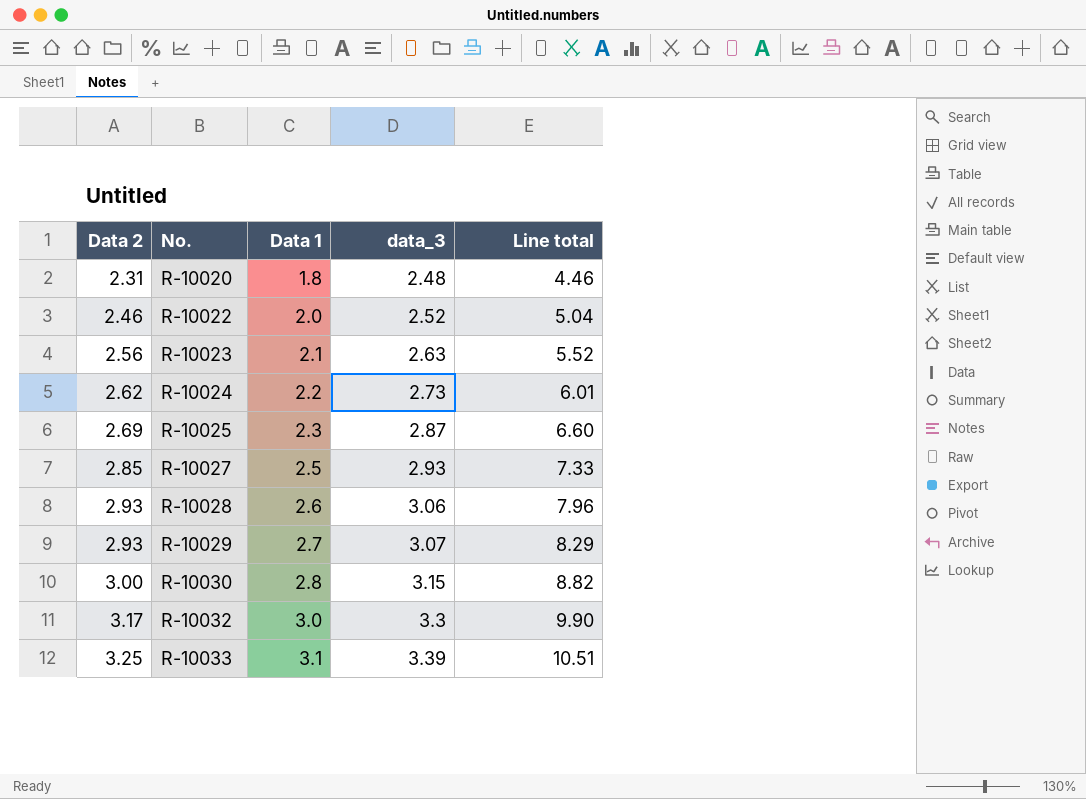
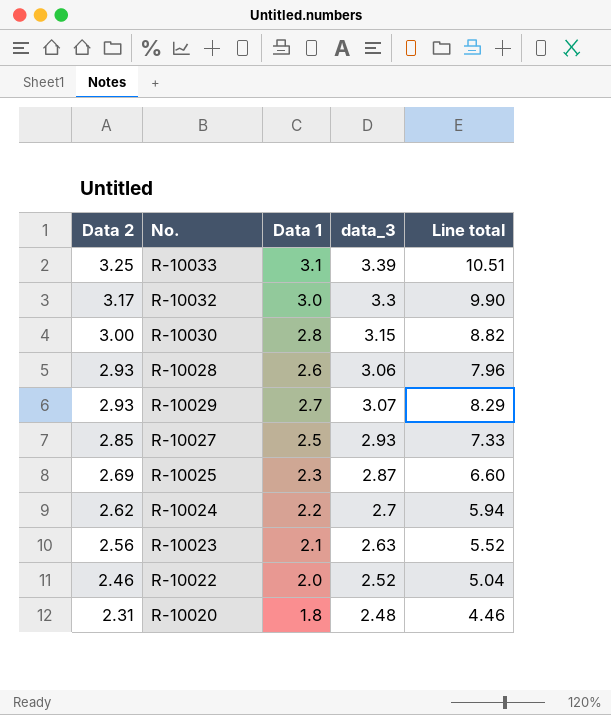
row order: Data 2 ascending -> Data 2 descending
R-10024 | data_3: 2.73 -> 2.7
R-10024 | Line total: 6.01 -> 5.94

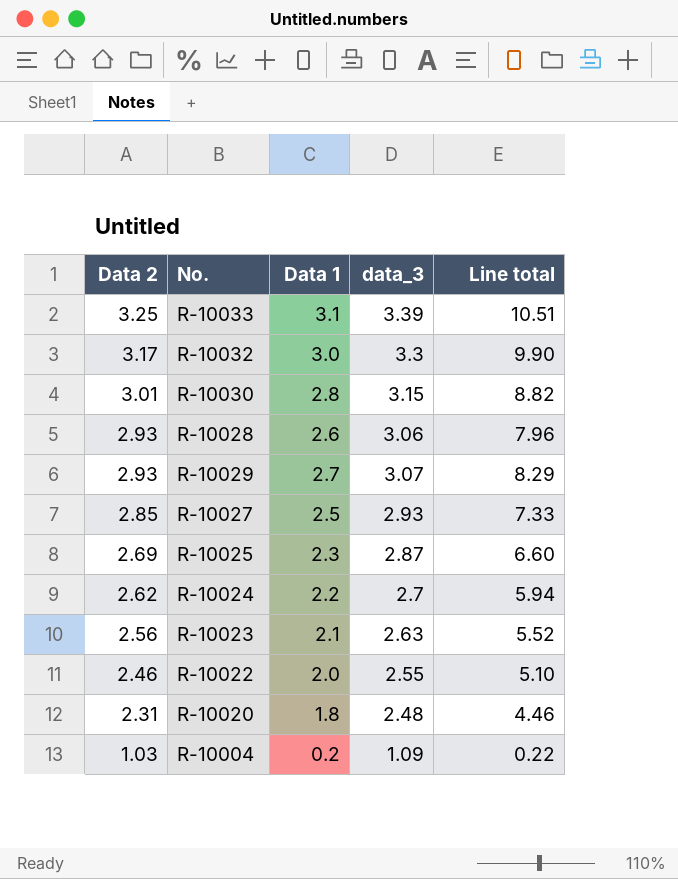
R-10030 | Data 2: 3.00 -> 3.01
R-10022 | data_3: 2.52 -> 2.55
R-10022 | Line total: 5.04 -> 5.10
row R-10004: none -> 1.03 | 0.2 | 1.09 | 0.22

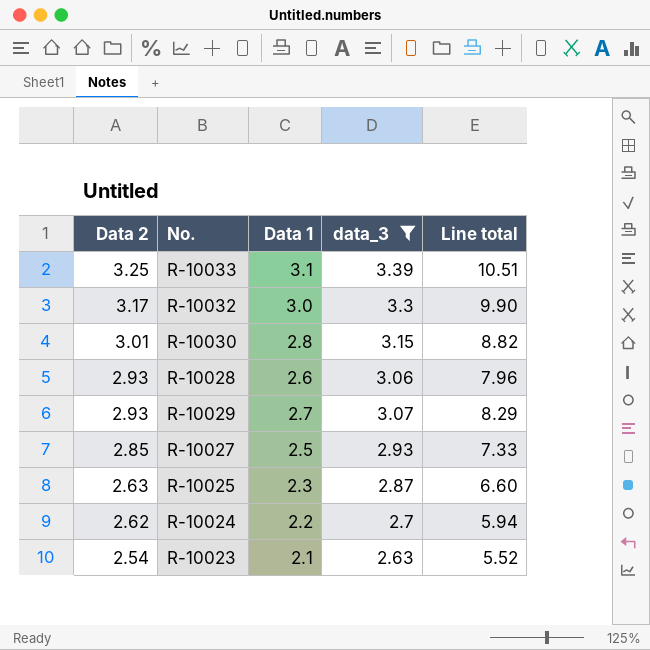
filter: none -> data_3 >= 2.63
R-10025 | Data 2: 2.69 -> 2.63
R-10023 | Data 2: 2.56 -> 2.54

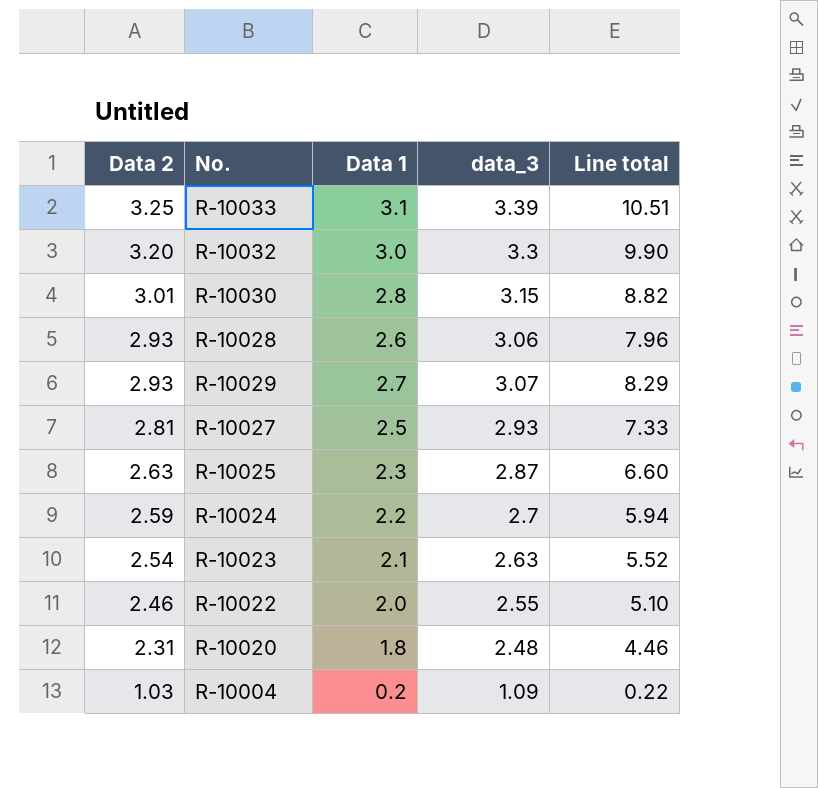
filter: data_3 >= 2.63 -> none
R-10032 | Data 2: 3.17 -> 3.20
R-10027 | Data 2: 2.85 -> 2.81
R-10024 | Data 2: 2.62 -> 2.59

